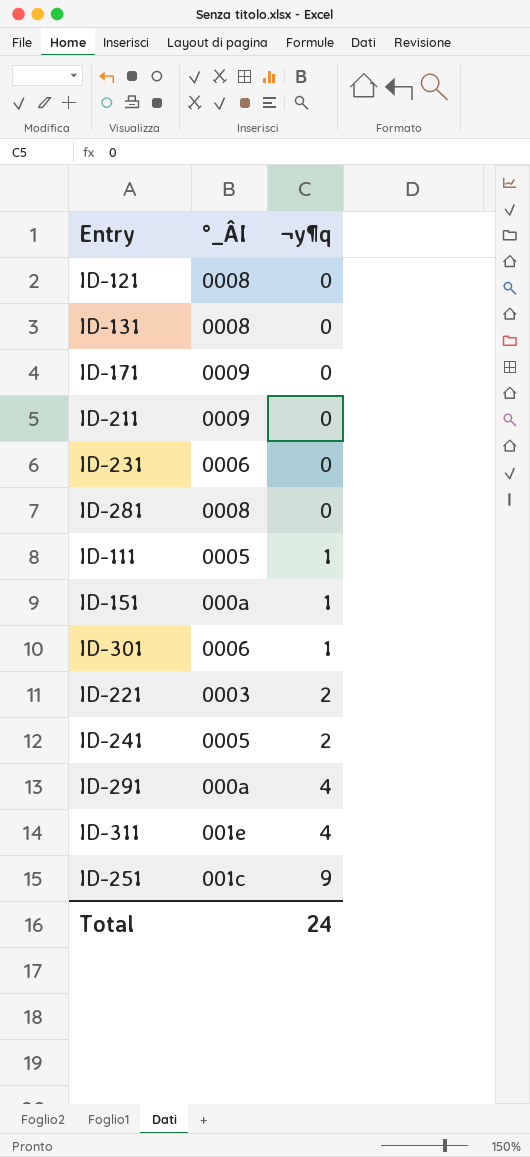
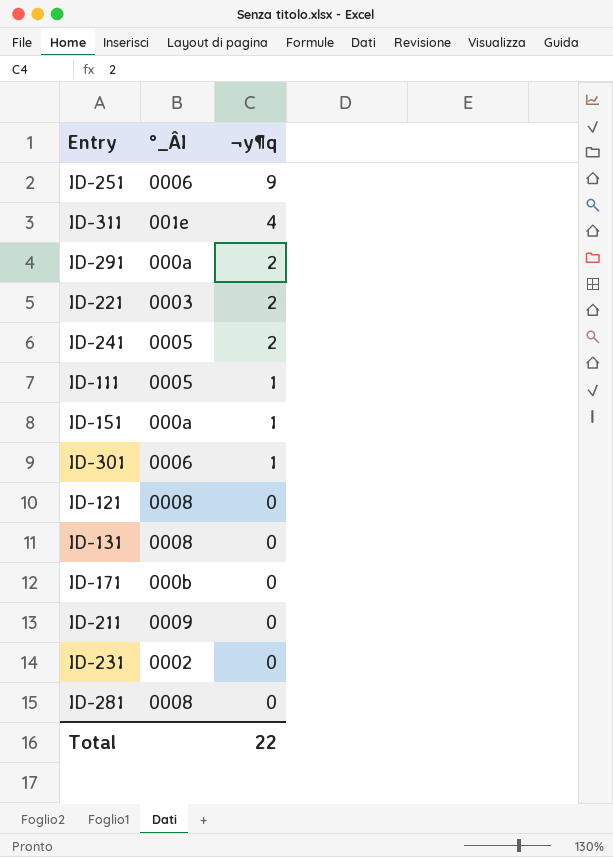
row order: ¬y¶q ascending -> ¬y¶q descending
ID-251 | °_ÂI: 001c -> 0006
ID-291 | ¬y¶q: 4 -> 2
ID-171 | °_ÂI: 0009 -> 000b
ID-231 | °_ÂI: 0006 -> 0002
Total | ¬y¶q: 24 -> 22

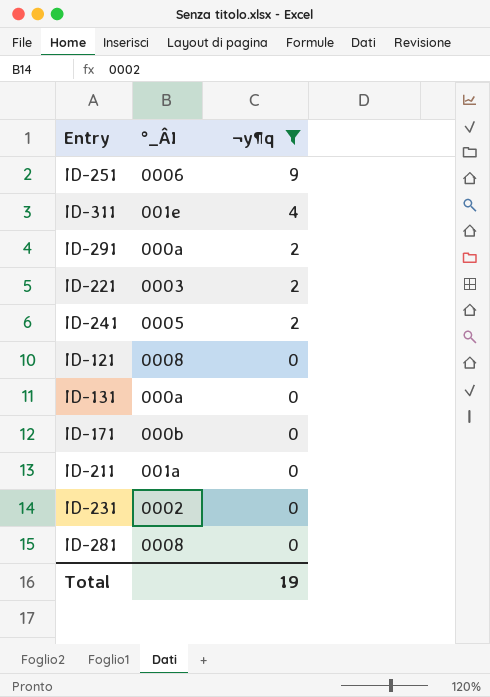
filter: none -> ¬y¶q != 1
ID-131 | °_ÂI: 0008 -> 000a
ID-211 | °_ÂI: 0009 -> 001a
Total | ¬y¶q: 22 -> 19

